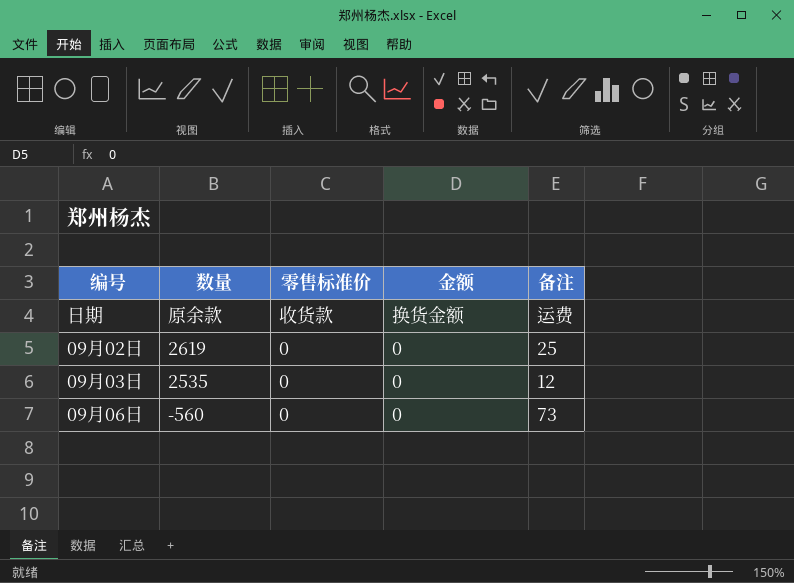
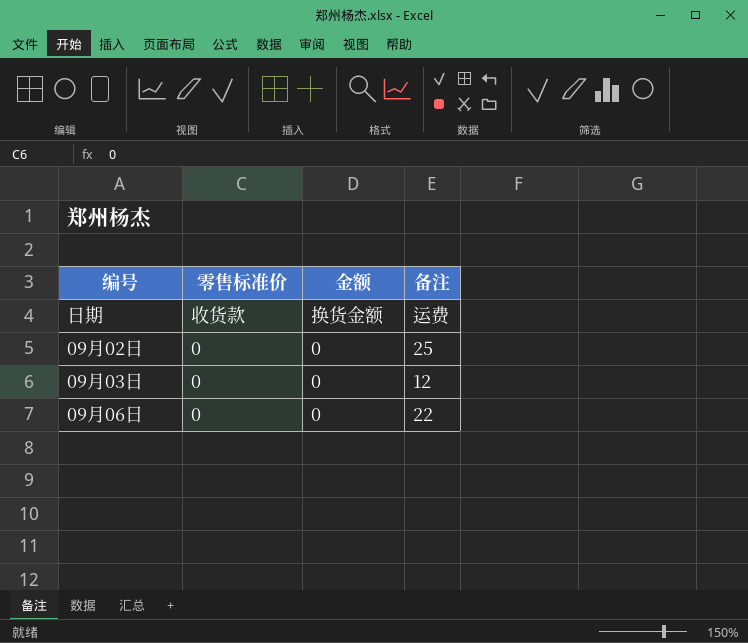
column 数量 | position: 2 -> none
09月06日 | 备注: 73 -> 22

